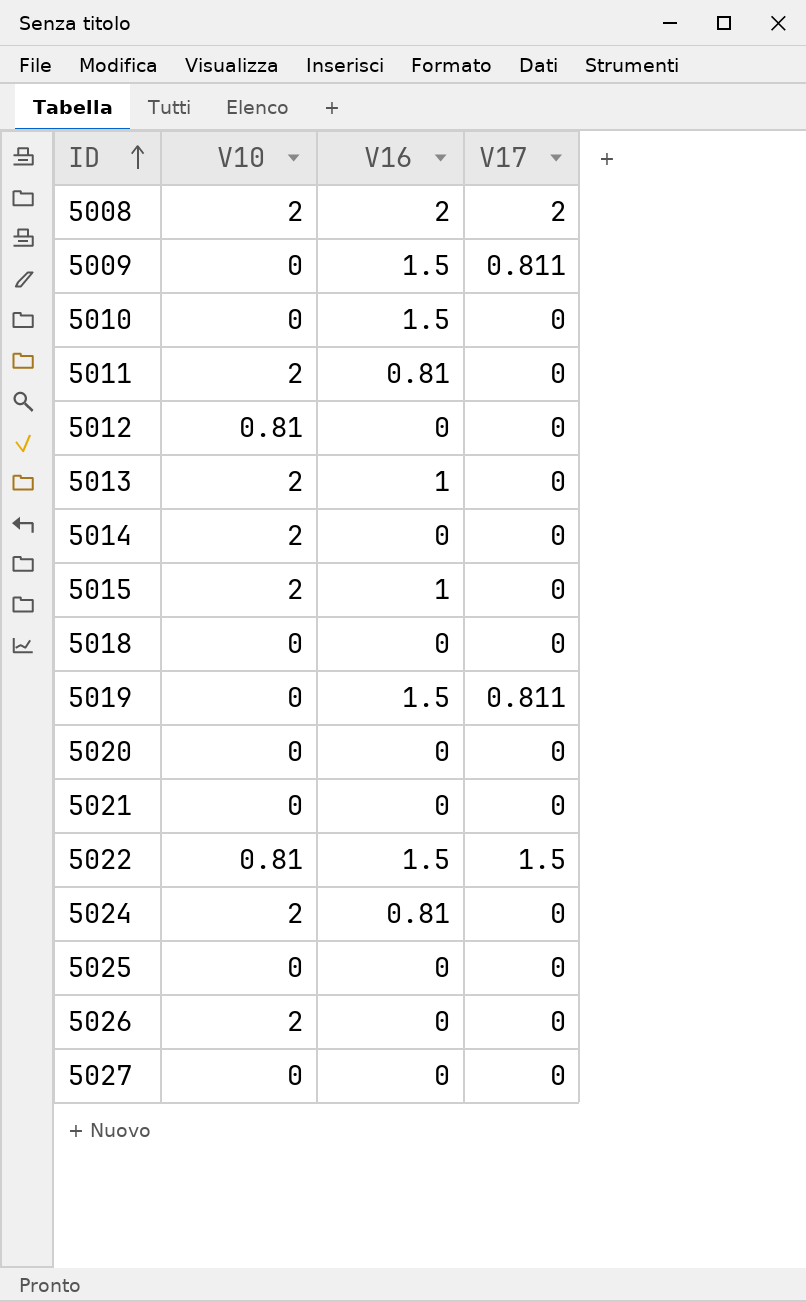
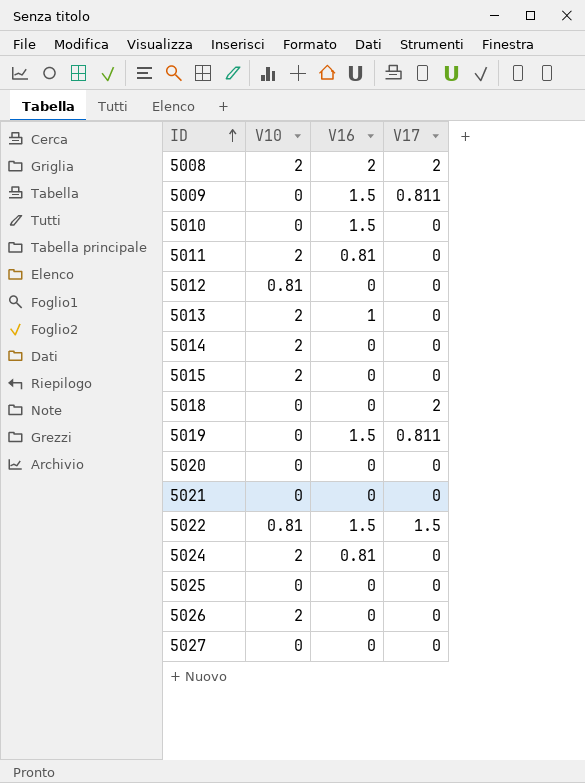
5015 | V16: 1 -> 0
5018 | V17: 0 -> 2

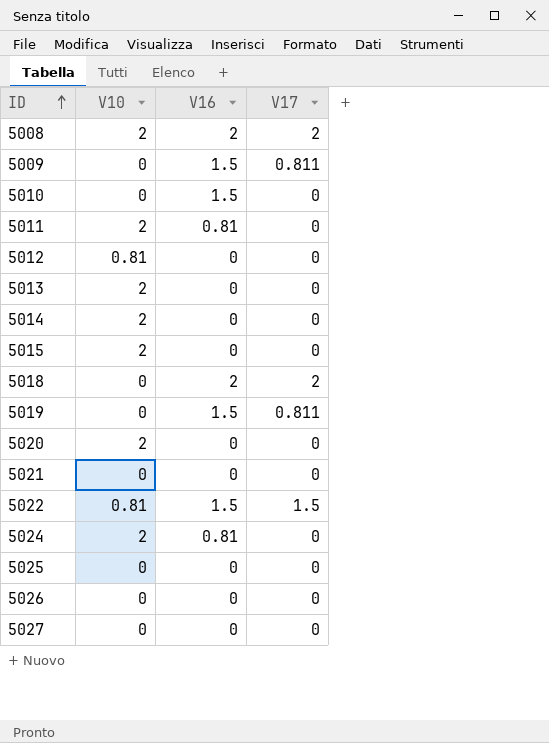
5013 | V16: 1 -> 0
5018 | V16: 0 -> 2
5020 | V10: 0 -> 2
5026 | V10: 2 -> 0

